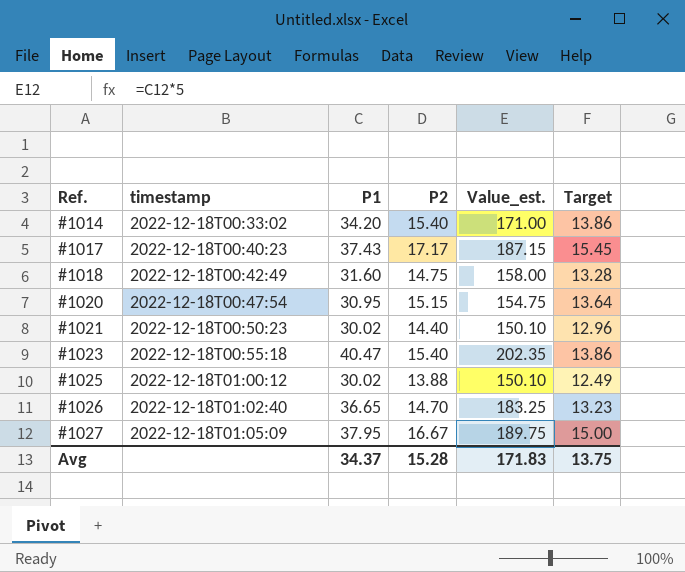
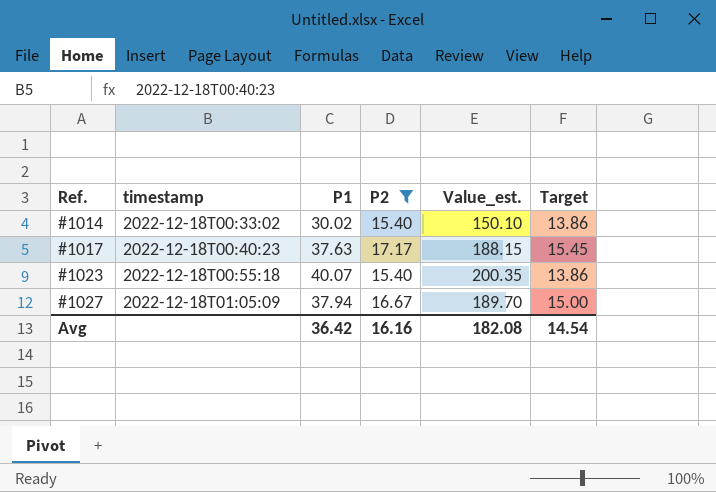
filter: none -> P2 >= 15.40
#1014 | P1: 34.20 -> 30.02
#1014 | Value_est.: 171.00 -> 150.10
#1017 | P1: 37.43 -> 37.63
#1017 | Value_est.: 187.15 -> 188.15
#1023 | P1: 40.47 -> 40.07
#1023 | Value_est.: 202.35 -> 200.35
#1027 | P1: 37.95 -> 37.94
#1027 | Value_est.: 189.75 -> 189.70
Avg | P1: 34.37 -> 36.42
Avg | P2: 15.28 -> 16.16
Avg | Value_est.: 171.83 -> 182.08
Avg | Target: 13.75 -> 14.54

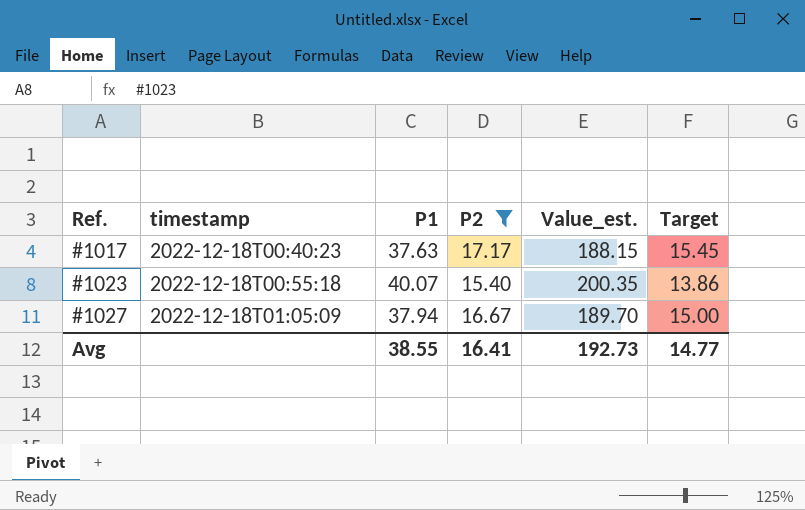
row #1014: 2022-12-18T00:33:02 | 30.02 | 15.40 | 150.10 | 13.86 -> none
Avg | P1: 36.42 -> 38.55
Avg | P2: 16.16 -> 16.41
Avg | Value_est.: 182.08 -> 192.73
Avg | Target: 14.54 -> 14.77

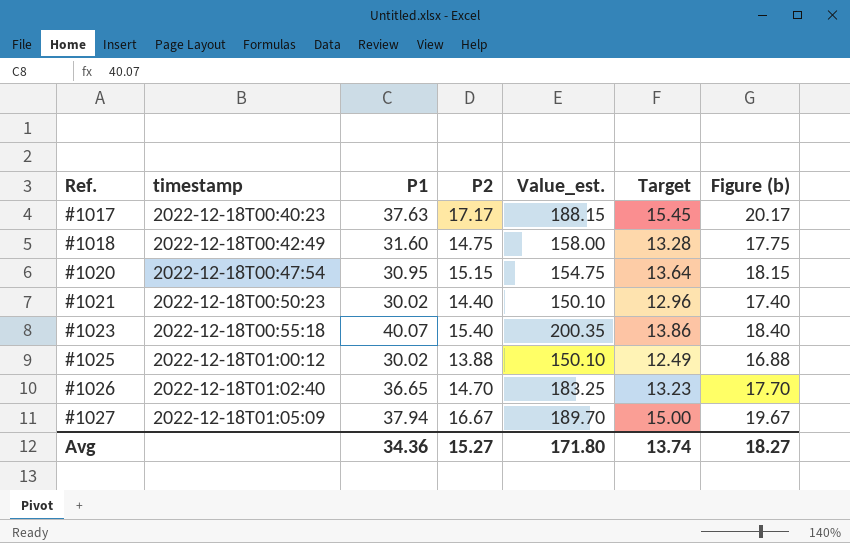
filter: P2 >= 15.40 -> none
column Figure (b) | formula: none -> [P2] + 3
Avg | P1: 38.55 -> 34.36
Avg | P2: 16.41 -> 15.27
Avg | Value_est.: 192.73 -> 171.80
Avg | Target: 14.77 -> 13.74

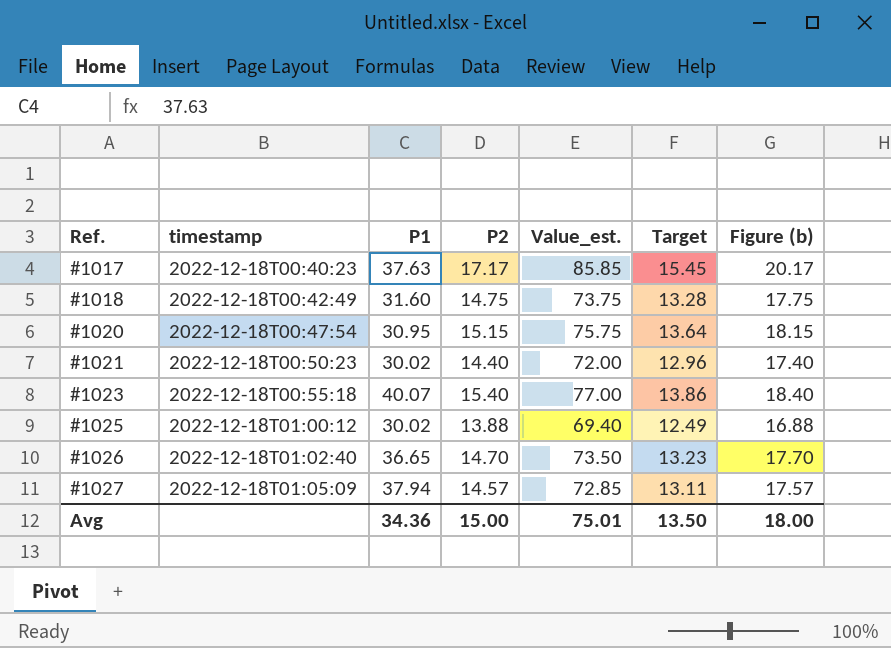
column Value_est. | formula: [P1] * 5 -> [P2] * 5
#1027 | P2: 16.67 -> 14.57
#1027 | Target: 15.00 -> 13.11
#1027 | Figure (b): 19.67 -> 17.57
Avg | P2: 15.27 -> 15.00
Avg | Value_est.: 171.80 -> 75.01
Avg | Target: 13.74 -> 13.50
Avg | Figure (b): 18.27 -> 18.00

